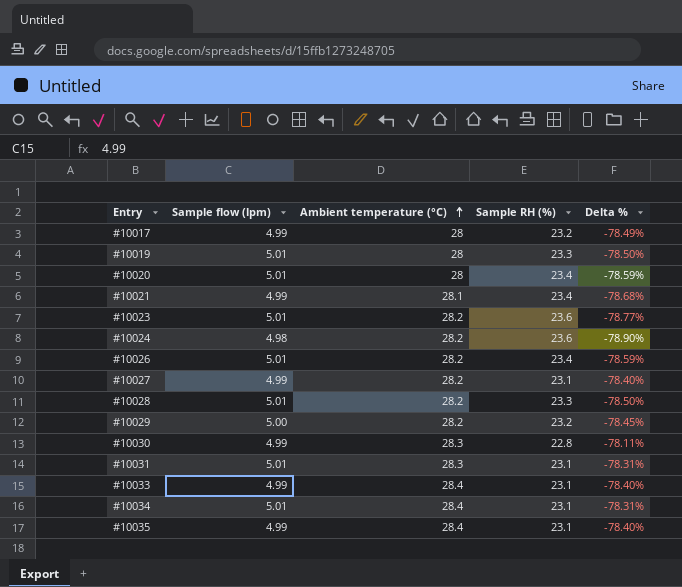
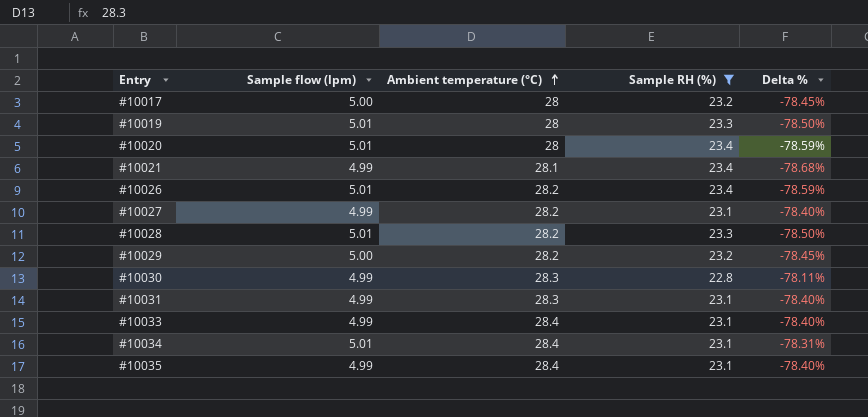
filter: none -> Sample RH (%) != 23.6
#10017 | Sample flow (lpm): 4.99 -> 5.00
#10017 | Delta %: -78.49% -> -78.45%
#10031 | Sample flow (lpm): 5.01 -> 4.99
#10031 | Delta %: -78.31% -> -78.40%

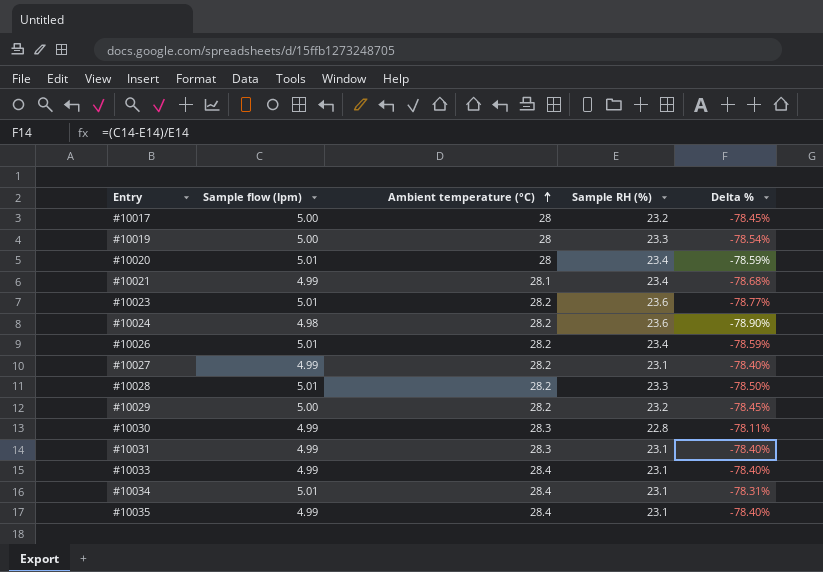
filter: Sample RH (%) != 23.6 -> none
#10019 | Sample flow (lpm): 5.01 -> 5.00
#10019 | Delta %: -78.50% -> -78.54%

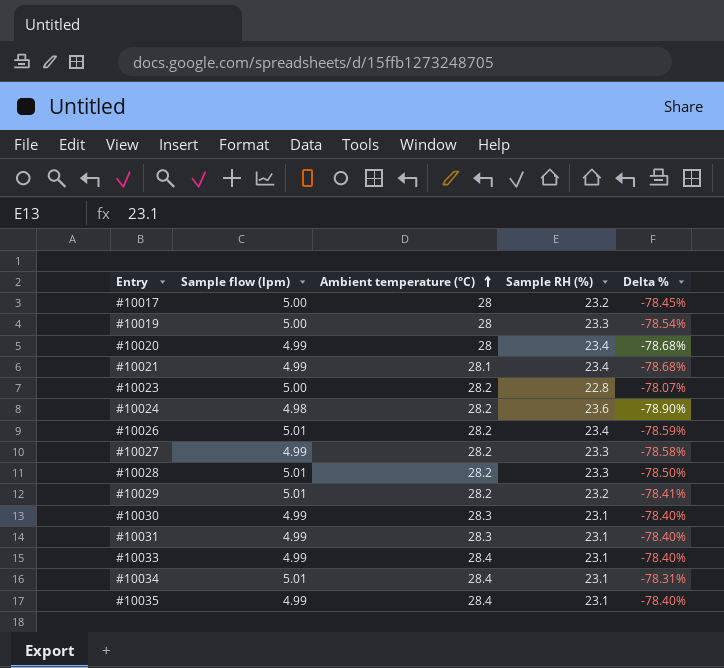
#10020 | Sample flow (lpm): 5.01 -> 4.99
#10020 | Delta %: -78.59% -> -78.68%
#10023 | Sample flow (lpm): 5.01 -> 5.00
#10023 | Sample RH (%): 23.6 -> 22.8
#10023 | Delta %: -78.77% -> -78.07%
#10027 | Sample RH (%): 23.1 -> 23.3
#10027 | Delta %: -78.40% -> -78.58%
#10029 | Sample flow (lpm): 5.00 -> 5.01
#10029 | Delta %: -78.45% -> -78.41%
#10030 | Sample RH (%): 22.8 -> 23.1
#10030 | Delta %: -78.11% -> -78.40%

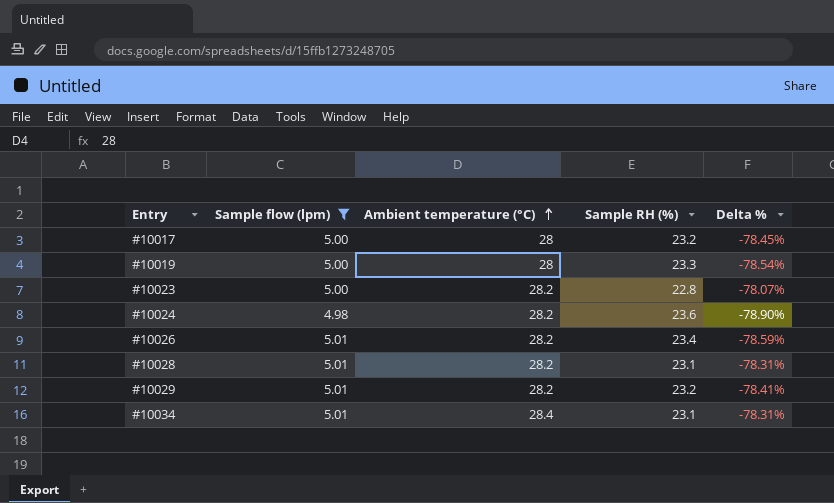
filter: none -> Sample flow (lpm) != 4.99
#10028 | Sample RH (%): 23.3 -> 23.1
#10028 | Delta %: -78.50% -> -78.31%

